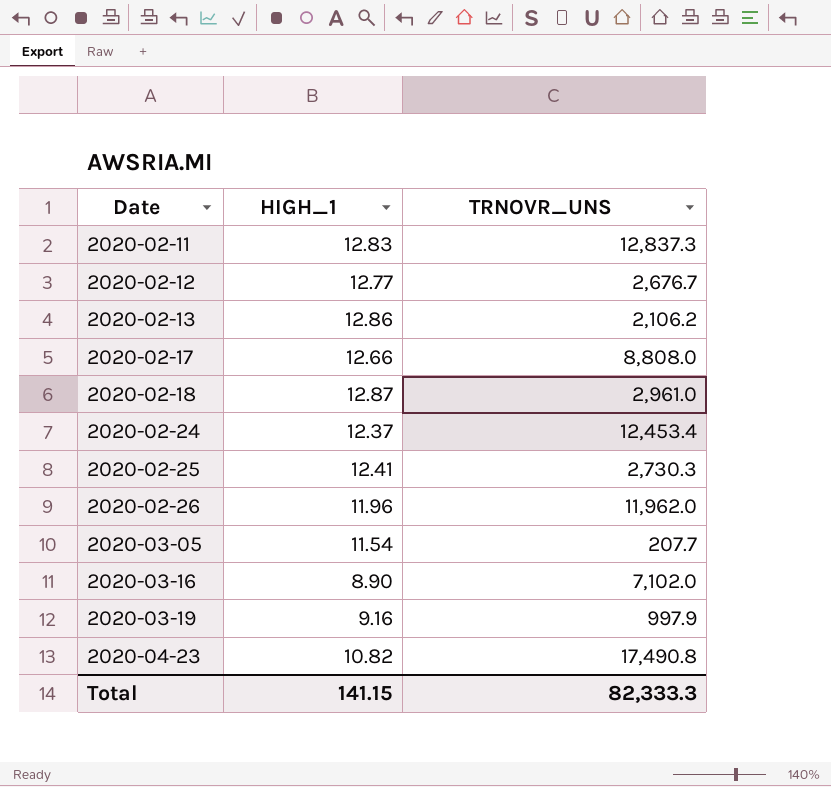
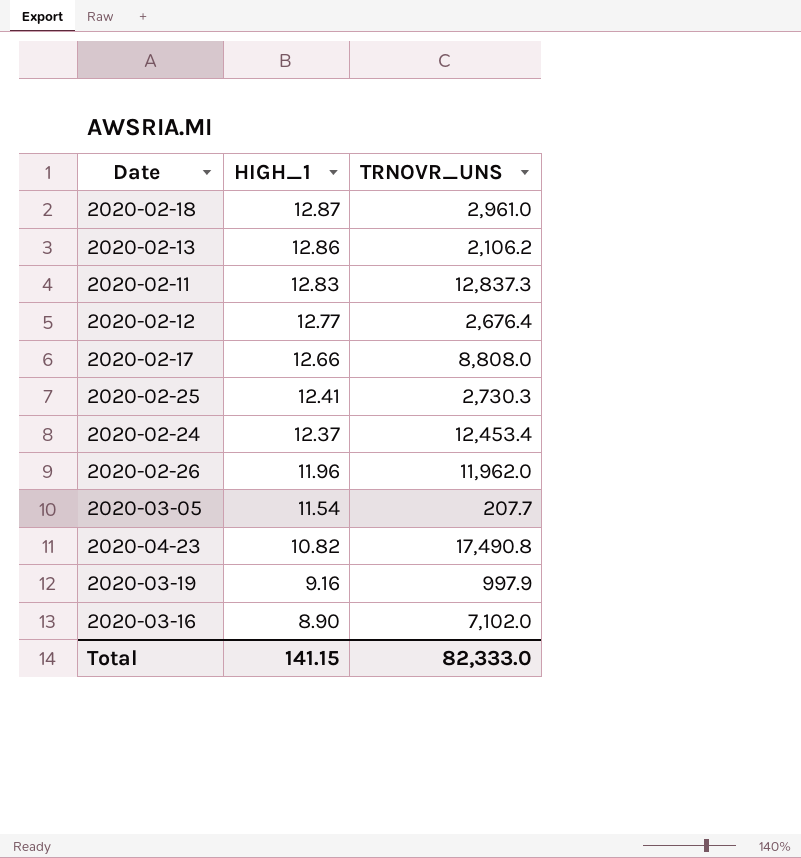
row order: Date ascending -> HIGH_1 descending
2020-02-12 | TRNOVR_UNS: 2,676.7 -> 2,676.4
Total | TRNOVR_UNS: 82,333.3 -> 82,333.0

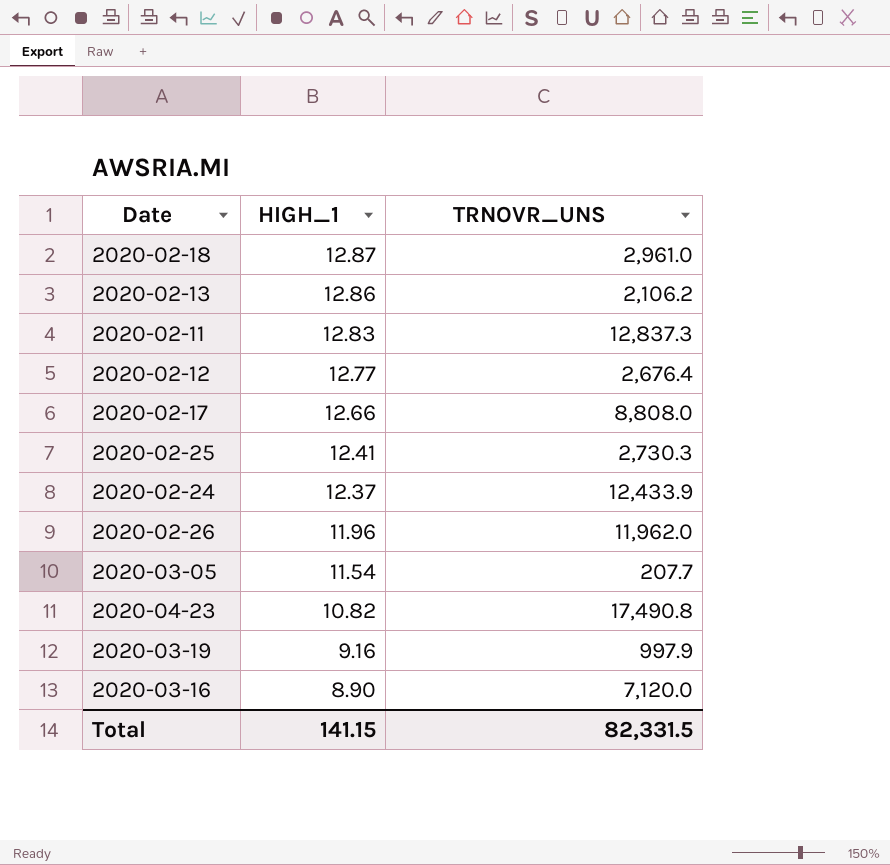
2020-02-24 | TRNOVR_UNS: 12,453.4 -> 12,433.9
2020-03-16 | TRNOVR_UNS: 7,102.0 -> 7,120.0
Total | TRNOVR_UNS: 82,333.0 -> 82,331.5

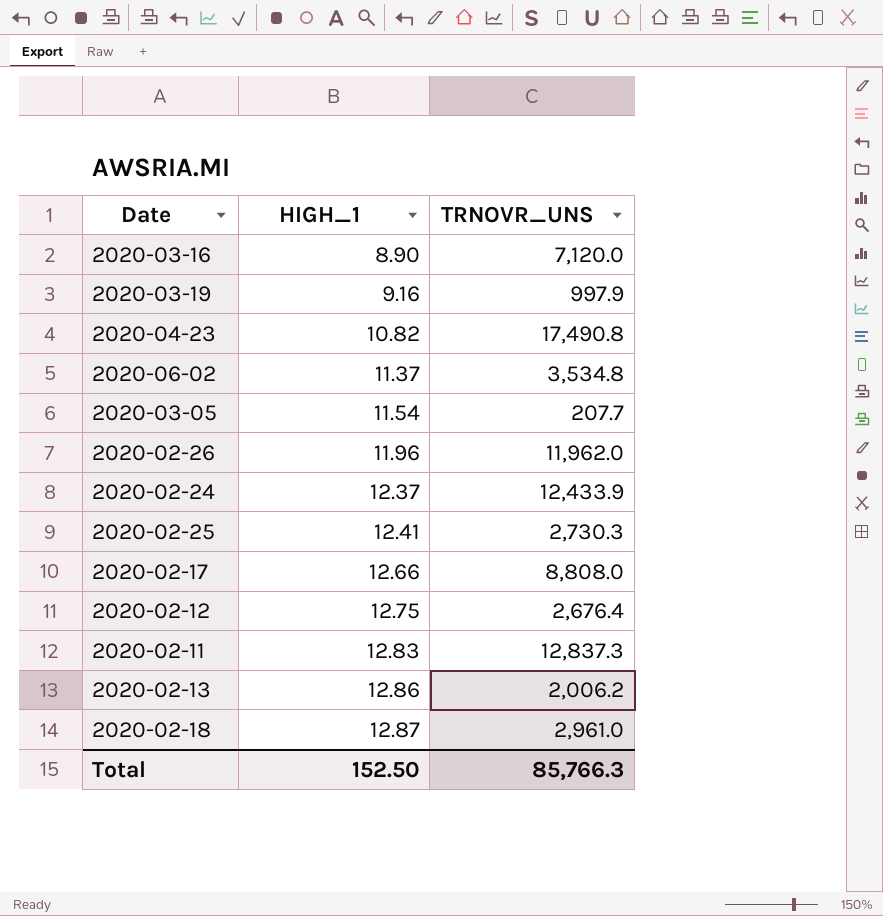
row order: HIGH_1 descending -> HIGH_1 ascending
row 2020-06-02: none -> 11.37 | 3,534.8
2020-02-12 | HIGH_1: 12.77 -> 12.75
2020-02-13 | TRNOVR_UNS: 2,106.2 -> 2,006.2
Total | HIGH_1: 141.15 -> 152.50
Total | TRNOVR_UNS: 82,331.5 -> 85,766.3

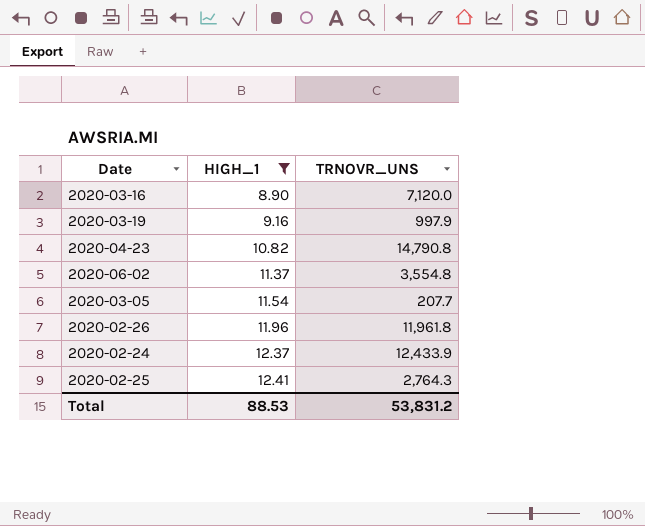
filter: none -> HIGH_1 <= 12.41
2020-04-23 | TRNOVR_UNS: 17,490.8 -> 14,790.8
2020-06-02 | TRNOVR_UNS: 3,534.8 -> 3,554.8
2020-02-26 | TRNOVR_UNS: 11,962.0 -> 11,961.8
2020-02-25 | TRNOVR_UNS: 2,730.3 -> 2,764.3
Total | HIGH_1: 152.50 -> 88.53
Total | TRNOVR_UNS: 85,766.3 -> 53,831.2

